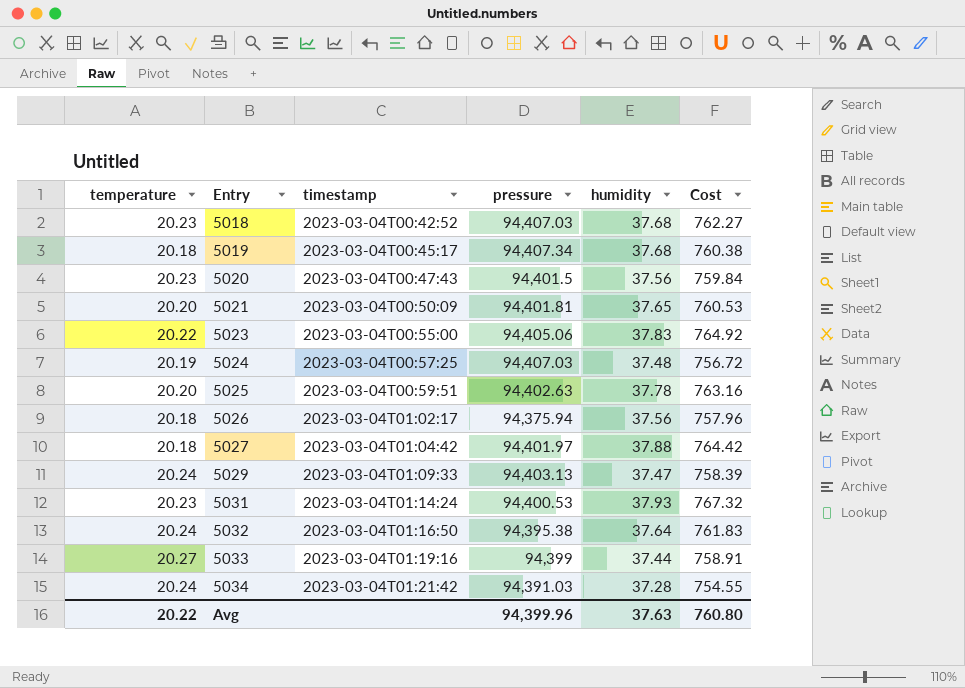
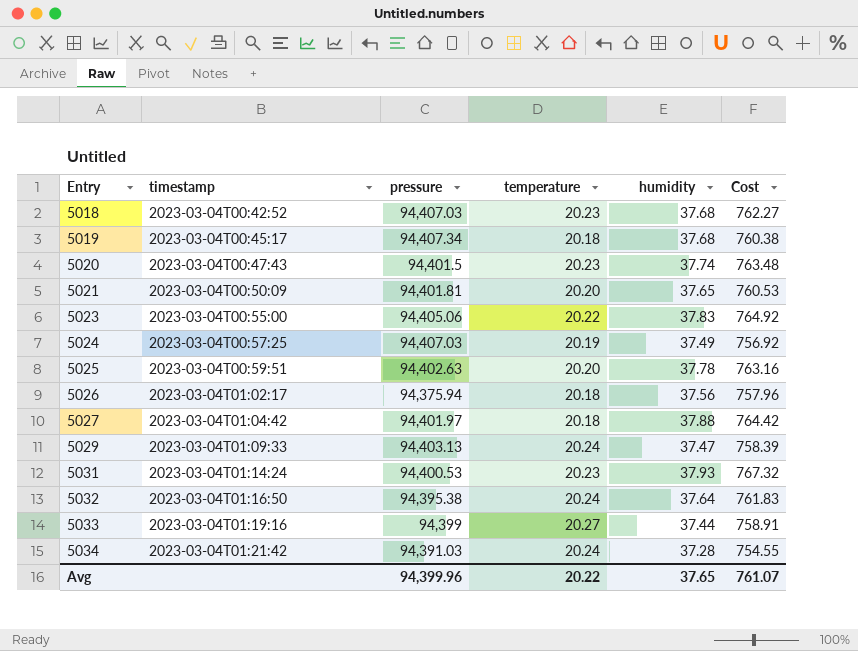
column temperature | position: 1 -> 4
5020 | humidity: 37.56 -> 37.74
5020 | Cost: 759.84 -> 763.48
5024 | humidity: 37.48 -> 37.49
5024 | Cost: 756.72 -> 756.92
Avg | humidity: 37.63 -> 37.65
Avg | Cost: 760.80 -> 761.07

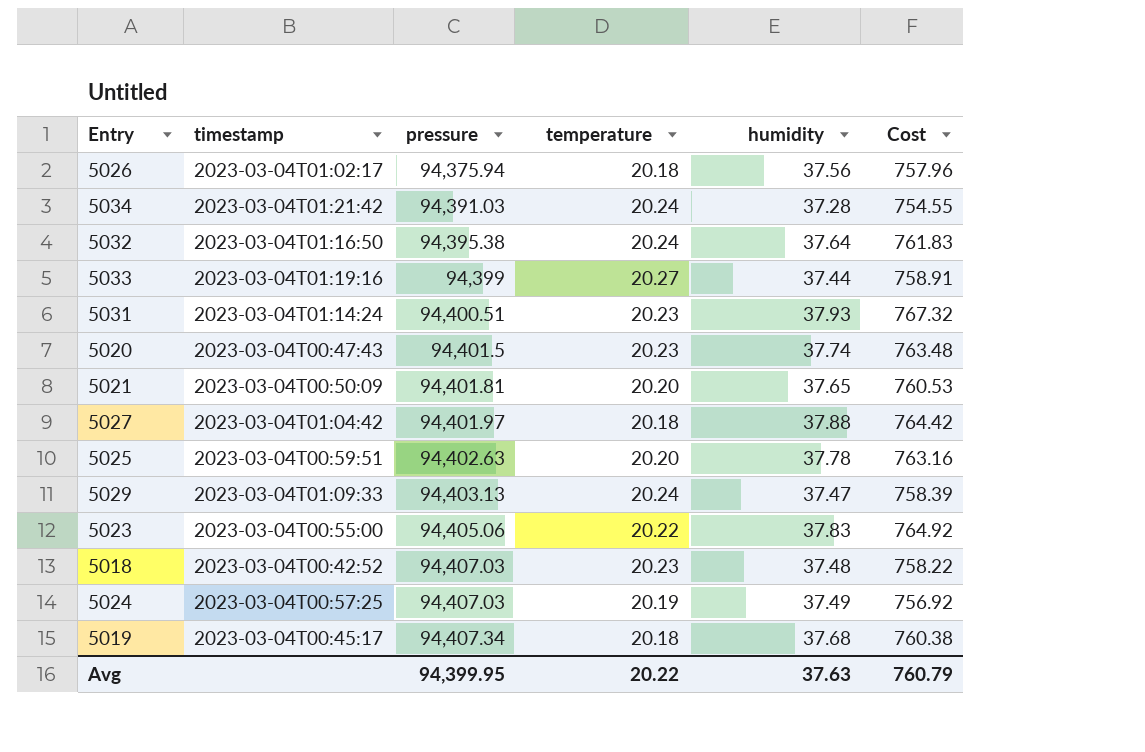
row order: Entry ascending -> pressure ascending
5031 | pressure: 94,400.53 -> 94,400.51
5018 | humidity: 37.68 -> 37.48
5018 | Cost: 762.27 -> 758.22
Avg | pressure: 94,399.96 -> 94,399.95
Avg | humidity: 37.65 -> 37.63
Avg | Cost: 761.07 -> 760.79

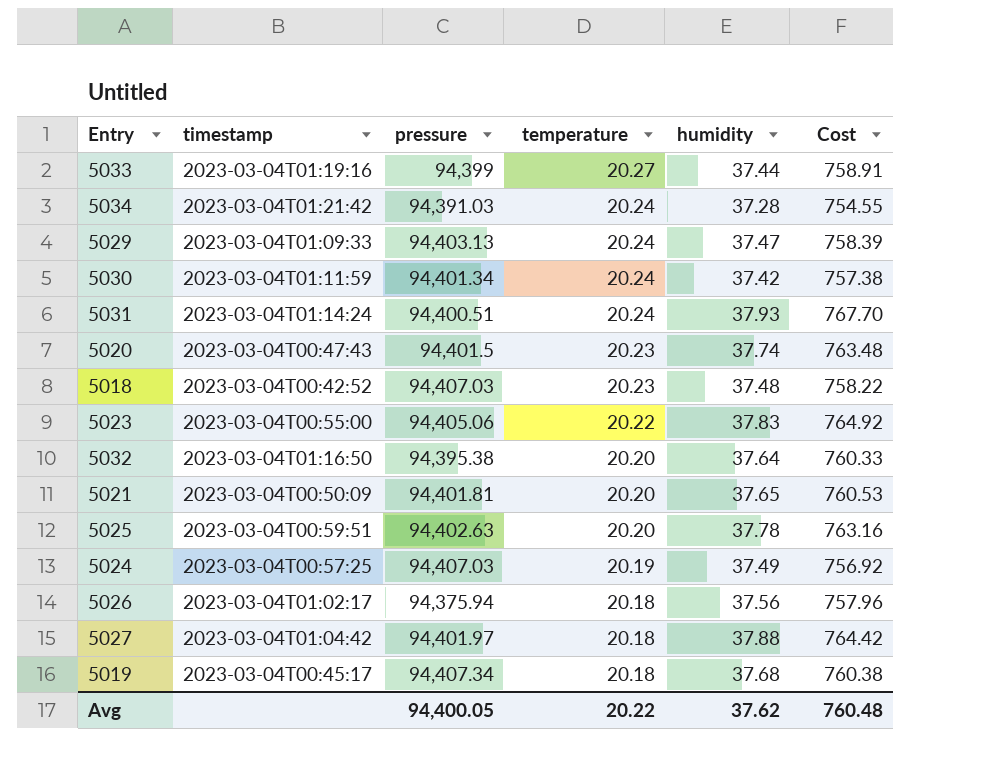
row order: pressure ascending -> temperature descending
row 5030: none -> 2023-03-04T01:11:59 | 94,401.34 | 20.24 | 37.42 | 757.38
5031 | temperature: 20.23 -> 20.24
5031 | Cost: 767.32 -> 767.70
5032 | temperature: 20.24 -> 20.20
5032 | Cost: 761.83 -> 760.33
Avg | pressure: 94,399.95 -> 94,400.05
Avg | humidity: 37.63 -> 37.62
Avg | Cost: 760.79 -> 760.48

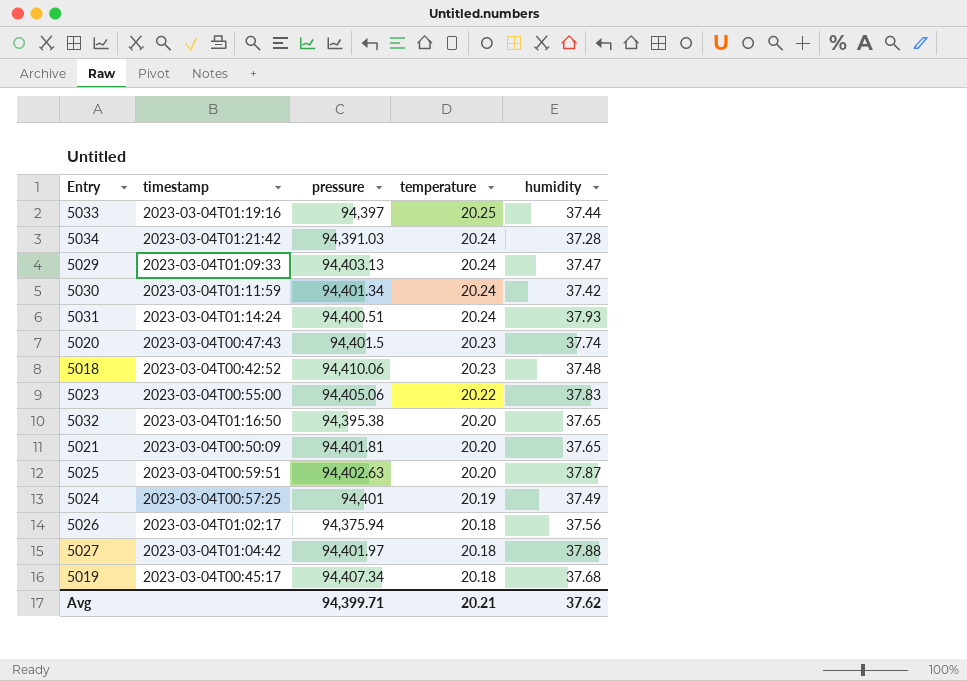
column Cost | formula: [temperature] * [humidity] -> none
5033 | pressure: 94,399 -> 94,397
5033 | temperature: 20.27 -> 20.25
5018 | pressure: 94,407.03 -> 94,410.06
5032 | humidity: 37.64 -> 37.65
5025 | humidity: 37.78 -> 37.87
5024 | pressure: 94,407.03 -> 94,401
Avg | pressure: 94,400.05 -> 94,399.71
Avg | temperature: 20.22 -> 20.21

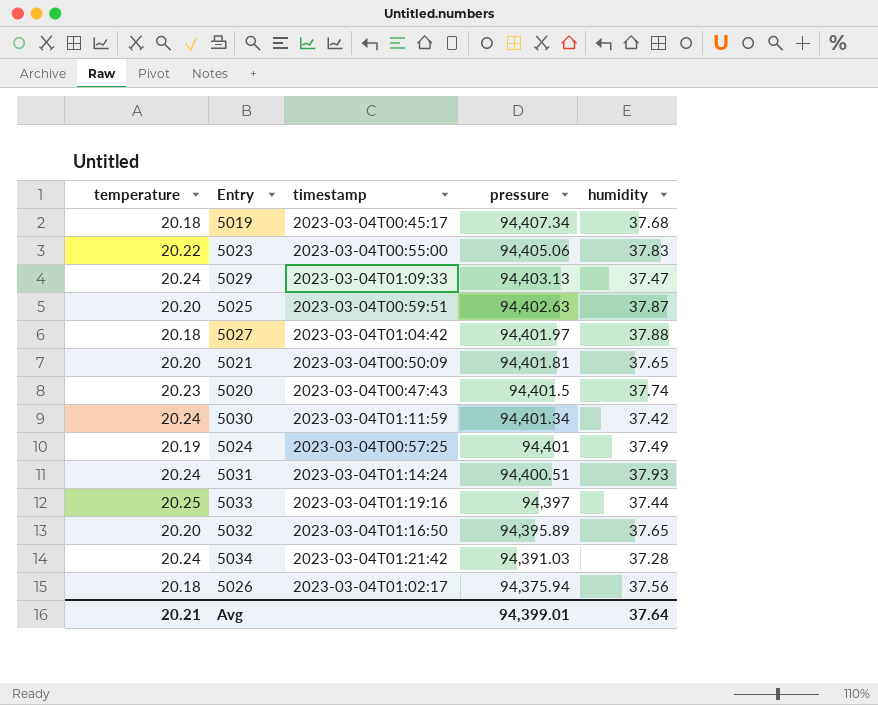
row order: temperature descending -> pressure descending
column temperature | position: 4 -> 1
row 5018: 2023-03-04T00:42:52 | 94,410.06 | 20.23 | 37.48 -> none
5032 | pressure: 94,395.38 -> 94,395.89
Avg | pressure: 94,399.71 -> 94,399.01
Avg | humidity: 37.62 -> 37.64

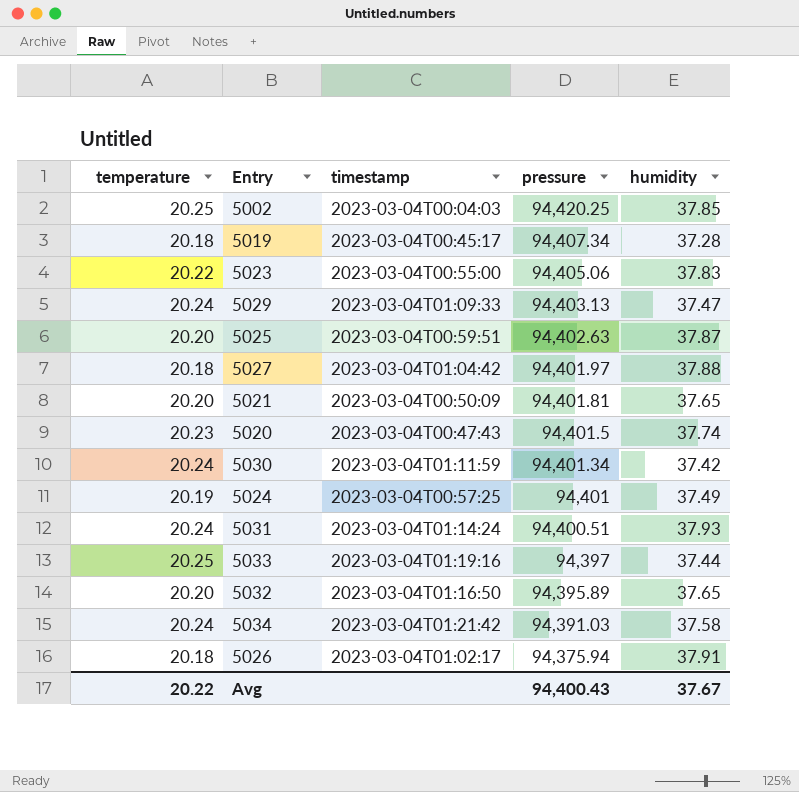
row 5002: none -> 20.25 | 2023-03-04T00:04:03 | 94,420.25 | 37.85
5019 | humidity: 37.68 -> 37.28
5034 | humidity: 37.28 -> 37.58
5026 | humidity: 37.56 -> 37.91
Avg | temperature: 20.21 -> 20.22
Avg | pressure: 94,399.01 -> 94,400.43
Avg | humidity: 37.64 -> 37.67

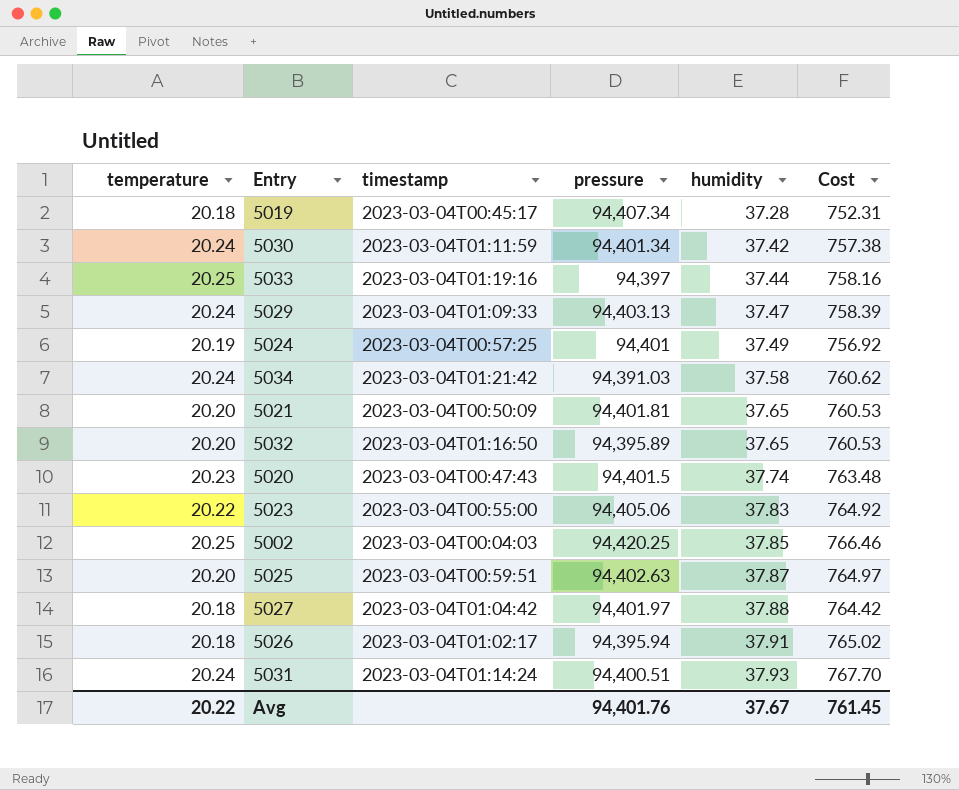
row order: pressure descending -> humidity ascending
column Cost | formula: none -> [temperature] * [humidity]
5026 | pressure: 94,375.94 -> 94,395.94
Avg | pressure: 94,400.43 -> 94,401.76

